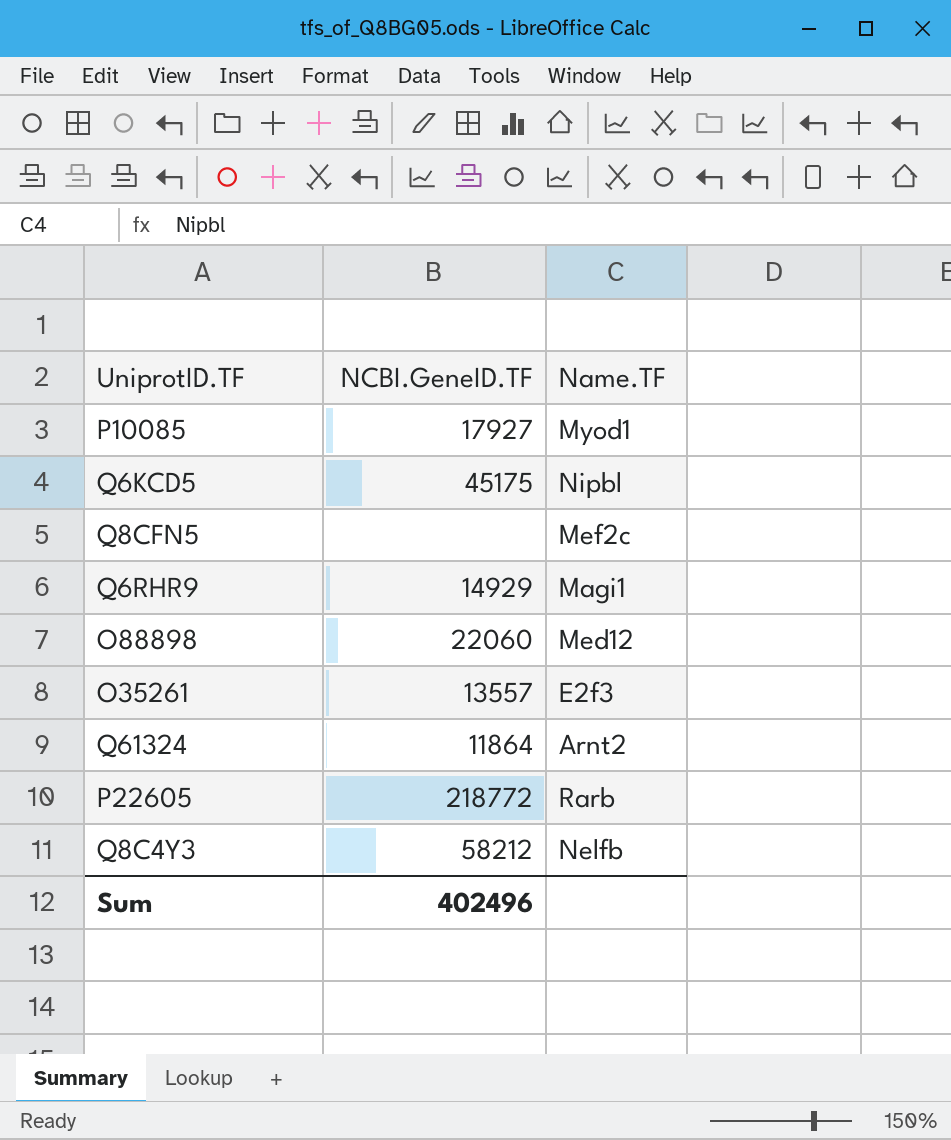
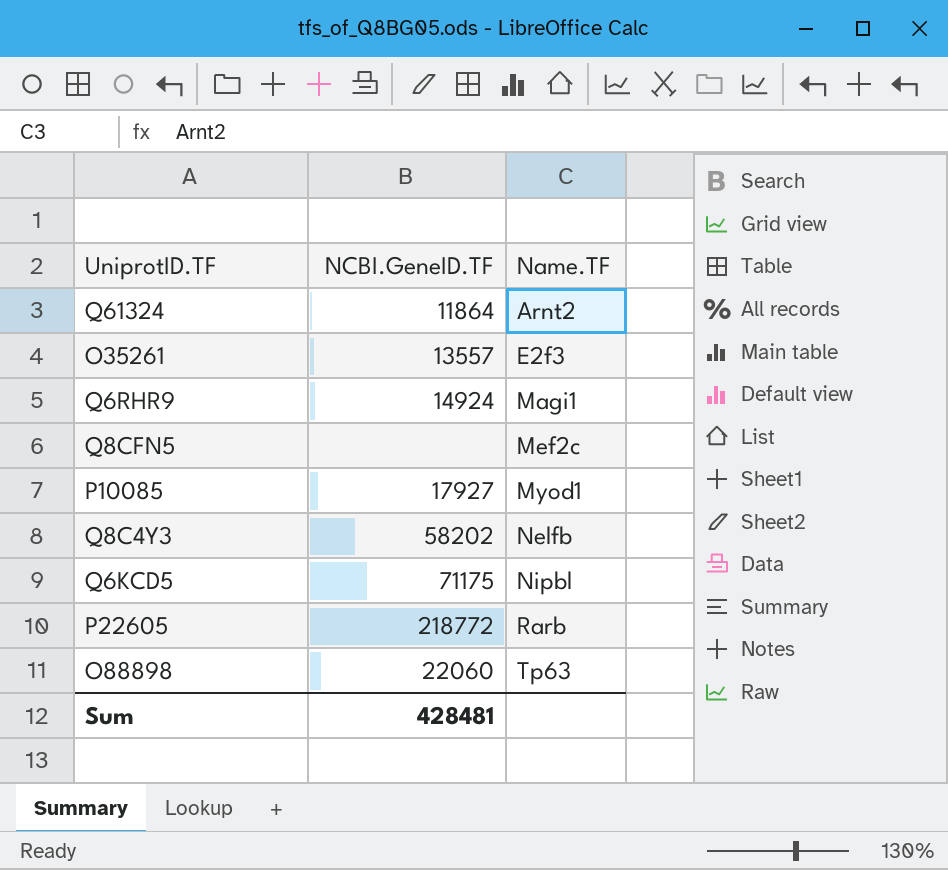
row order: none -> Name.TF ascending
Q6RHR9 | NCBI.GeneID.TF: 14929 -> 14924
Q8C4Y3 | NCBI.GeneID.TF: 58212 -> 58202
Q6KCD5 | NCBI.GeneID.TF: 45175 -> 71175
O88898 | Name.TF: Med12 -> Tp63
Sum | NCBI.GeneID.TF: 402496 -> 428481

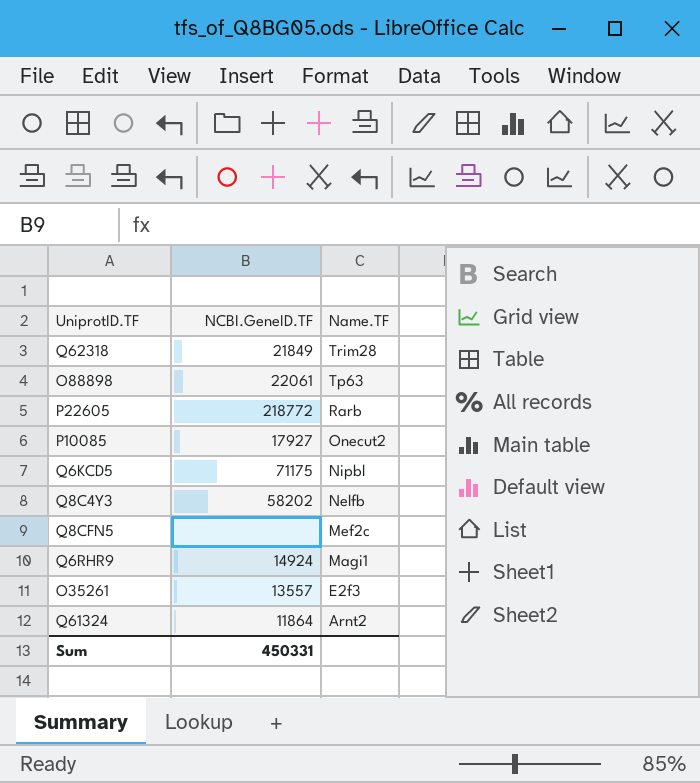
row order: Name.TF ascending -> Name.TF descending
row Q62318: none -> 21849 | Trim28
O88898 | NCBI.GeneID.TF: 22060 -> 22061
P10085 | Name.TF: Myod1 -> Onecut2
Sum | NCBI.GeneID.TF: 428481 -> 450331

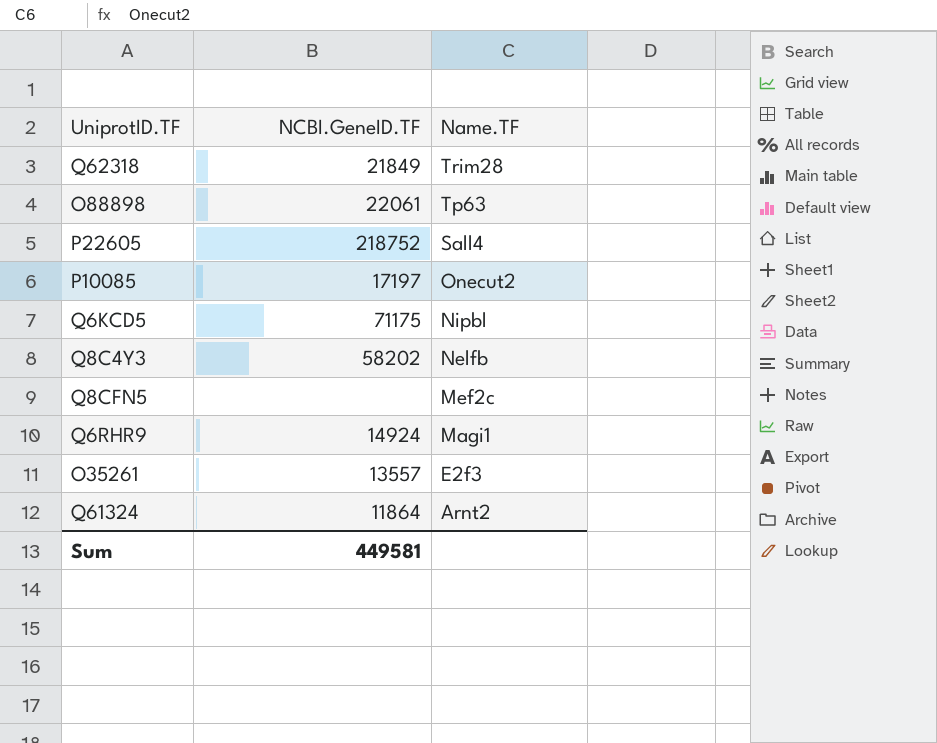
P22605 | NCBI.GeneID.TF: 218772 -> 218752
P22605 | Name.TF: Rarb -> Sall4
P10085 | NCBI.GeneID.TF: 17927 -> 17197
Sum | NCBI.GeneID.TF: 450331 -> 449581

